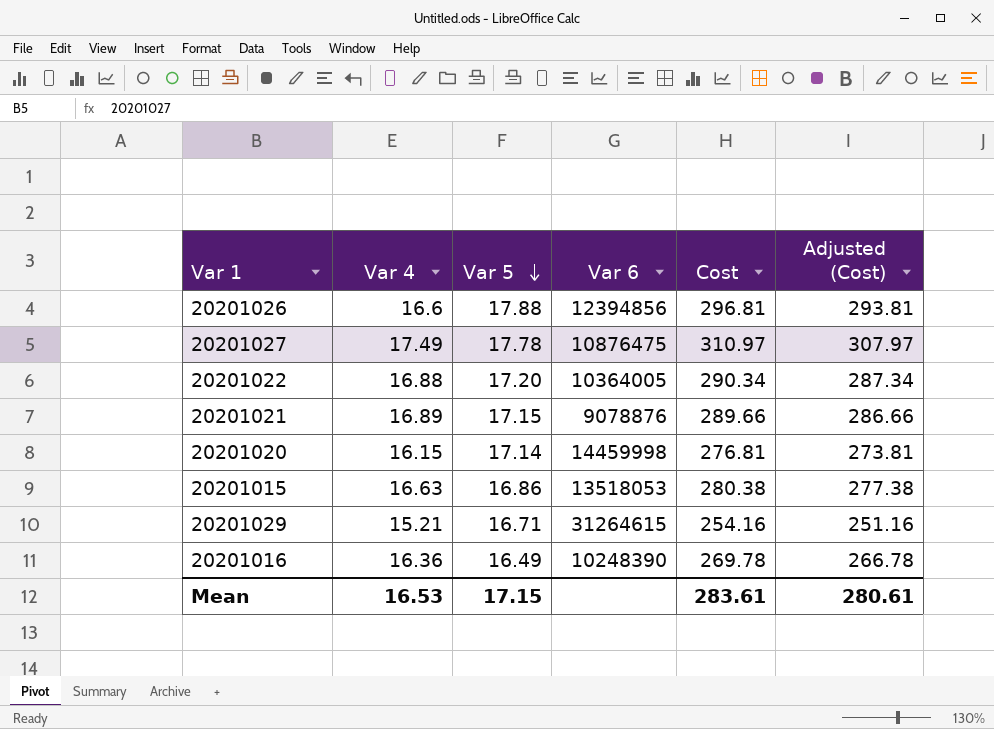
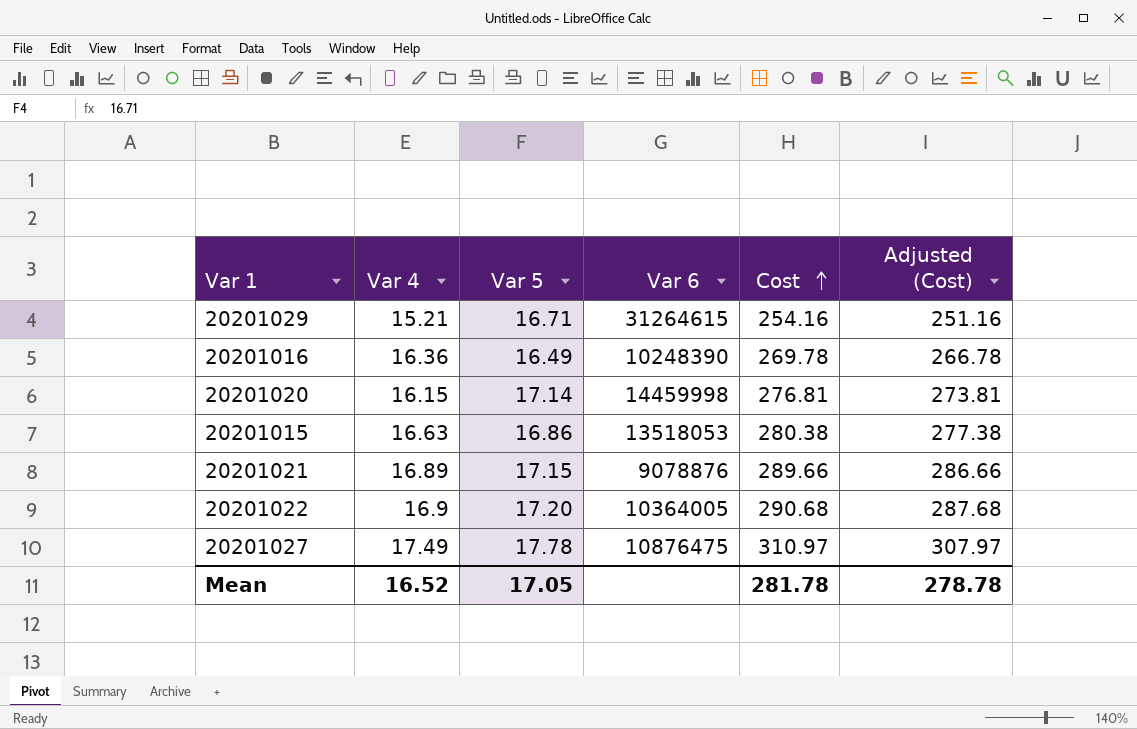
row order: Var 5 descending -> Cost ascending
row 20201026: 16.6 | 17.88 | 12394856 | 296.81 | 293.81 -> none
20201022 | Var 4: 16.88 -> 16.9
20201022 | Cost: 290.34 -> 290.68
20201022 | Adjusted (Cost): 287.34 -> 287.68
Mean | Var 4: 16.53 -> 16.52
Mean | Var 5: 17.15 -> 17.05
Mean | Cost: 283.61 -> 281.78
Mean | Adjusted (Cost): 280.61 -> 278.78

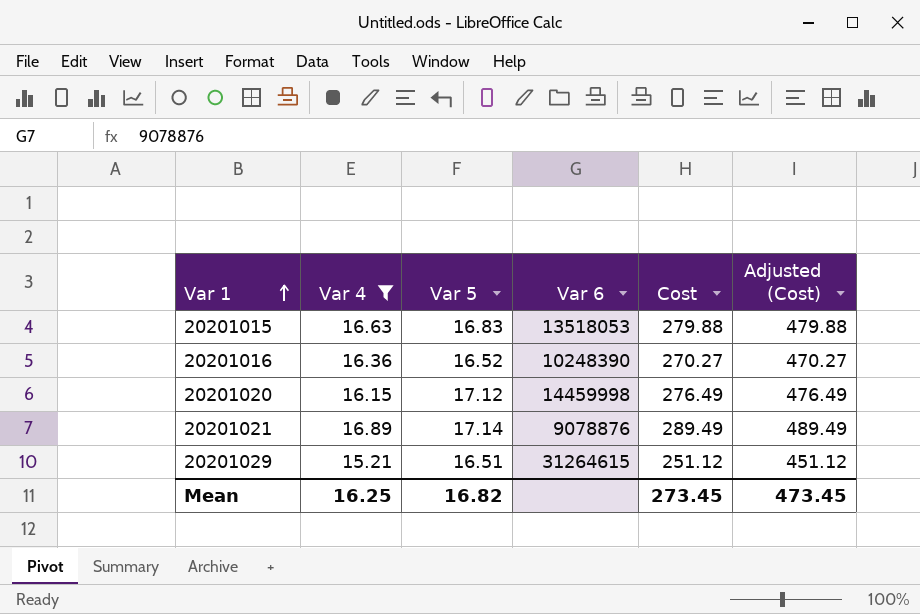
filter: none -> Var 4 <= 16.89
row order: Cost ascending -> Var 1 ascending
column Adjusted (Cost) | formula: [Cost] - 3 -> [Cost] + 200
20201015 | Var 5: 16.86 -> 16.83
20201015 | Cost: 280.38 -> 279.88
20201016 | Var 5: 16.49 -> 16.52
20201016 | Cost: 269.78 -> 270.27
20201020 | Var 5: 17.14 -> 17.12
20201020 | Cost: 276.81 -> 276.49
20201021 | Var 5: 17.15 -> 17.14
20201021 | Cost: 289.66 -> 289.49
20201029 | Var 5: 16.71 -> 16.51
20201029 | Cost: 254.16 -> 251.12
Mean | Var 4: 16.52 -> 16.25
Mean | Var 5: 17.05 -> 16.82
Mean | Cost: 281.78 -> 273.45
Mean | Adjusted (Cost): 278.78 -> 473.45

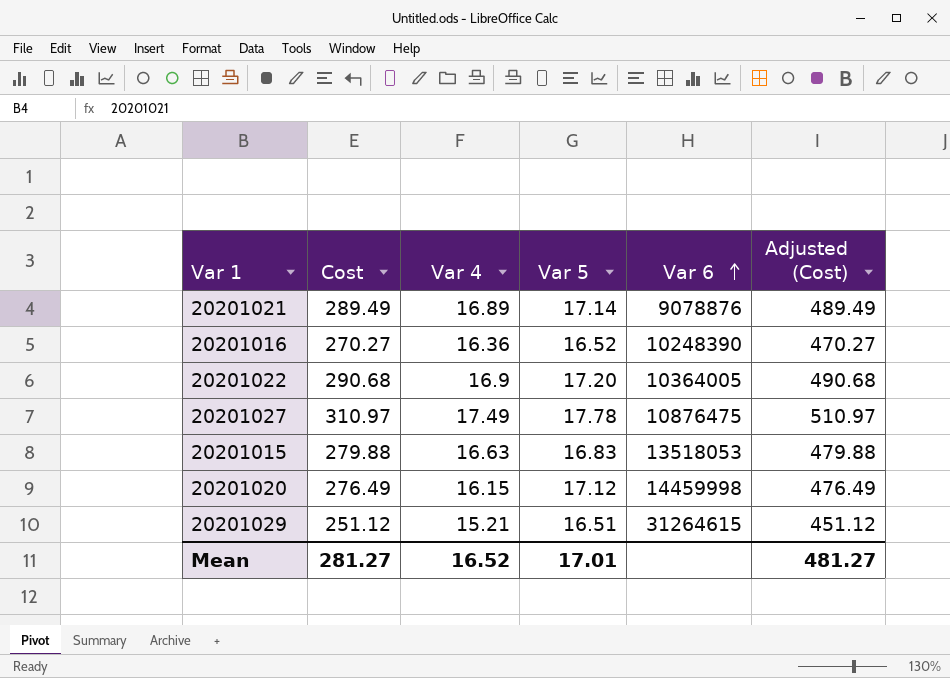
filter: Var 4 <= 16.89 -> none
row order: Var 1 ascending -> Var 6 ascending
column Cost | position: 5 -> 2
Mean | Cost: 273.45 -> 281.27
Mean | Var 4: 16.25 -> 16.52
Mean | Var 5: 16.82 -> 17.01
Mean | Adjusted (Cost): 473.45 -> 481.27

